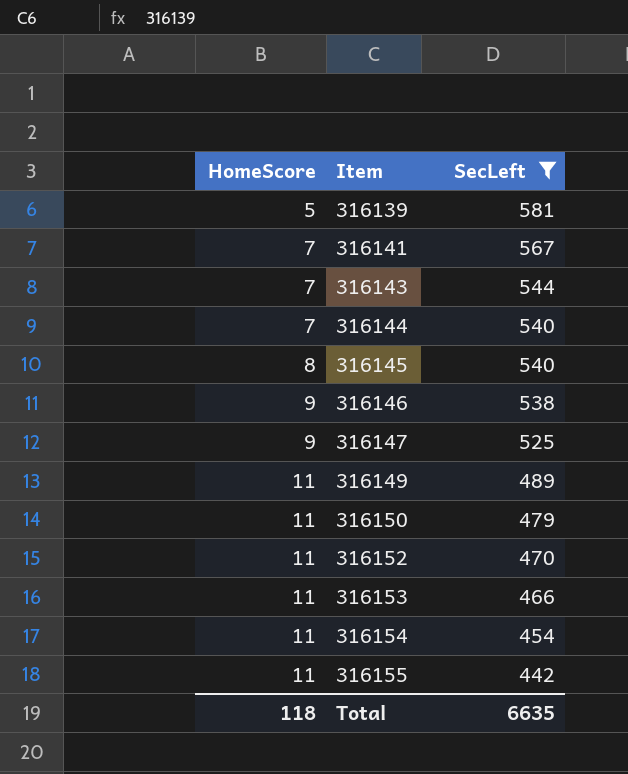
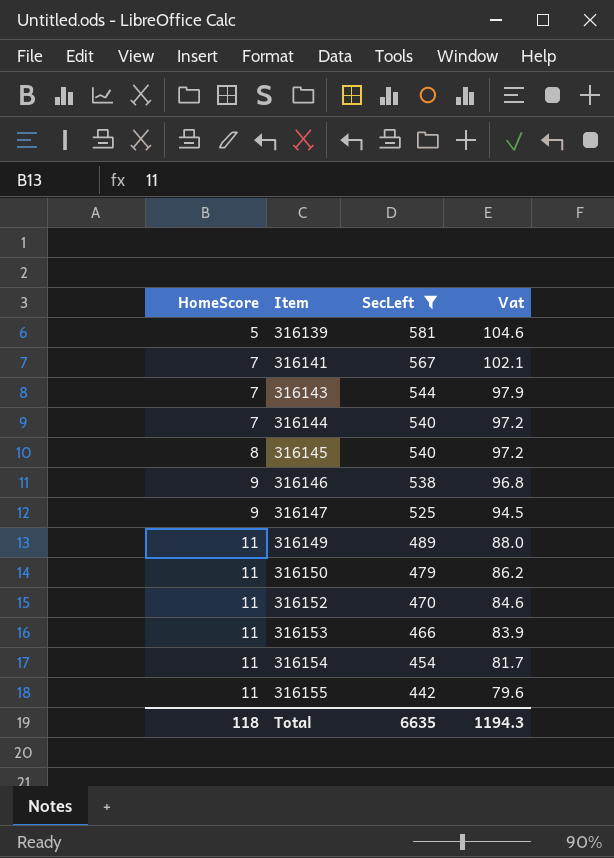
column Vat | formula: none -> [SecLeft] * 0.18

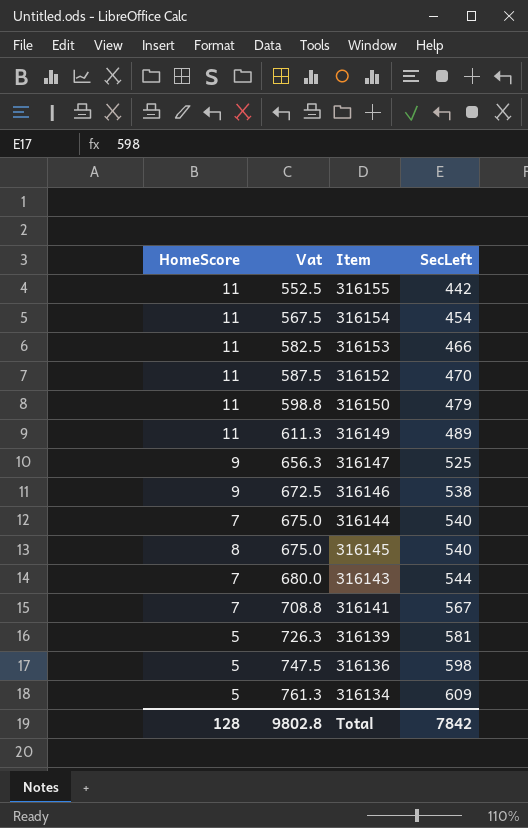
filter: SecLeft <= 581 -> none
row order: HomeScore ascending -> Vat ascending
column Vat | formula: [SecLeft] * 0.18 -> [SecLeft] * 1.25
column Vat | position: 4 -> 2
Total | HomeScore: 118 -> 128
Total | Vat: 1194.3 -> 9802.8
Total | SecLeft: 6635 -> 7842

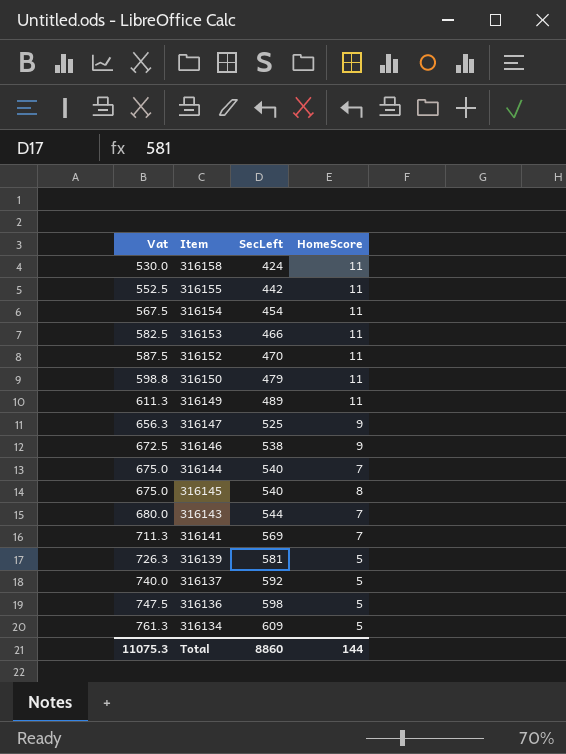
column HomeScore | position: 1 -> 4
row 316158: none -> 530.0 | 424 | 11
316141 | Vat: 708.8 -> 711.3
316141 | SecLeft: 567 -> 569
row 316137: none -> 740.0 | 592 | 5
Total | Vat: 9802.8 -> 11075.3
Total | SecLeft: 7842 -> 8860
Total | HomeScore: 128 -> 144

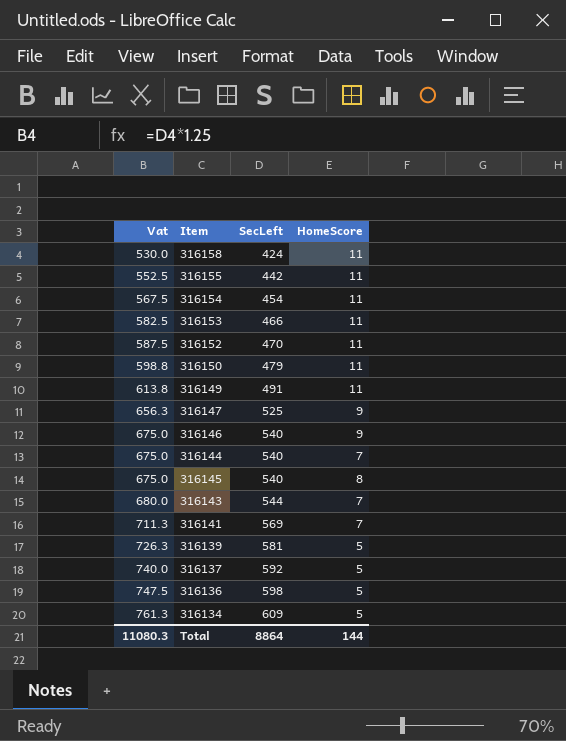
316149 | Vat: 611.3 -> 613.8
316149 | SecLeft: 489 -> 491
316146 | Vat: 672.5 -> 675.0
316146 | SecLeft: 538 -> 540
Total | Vat: 11075.3 -> 11080.3
Total | SecLeft: 8860 -> 8864

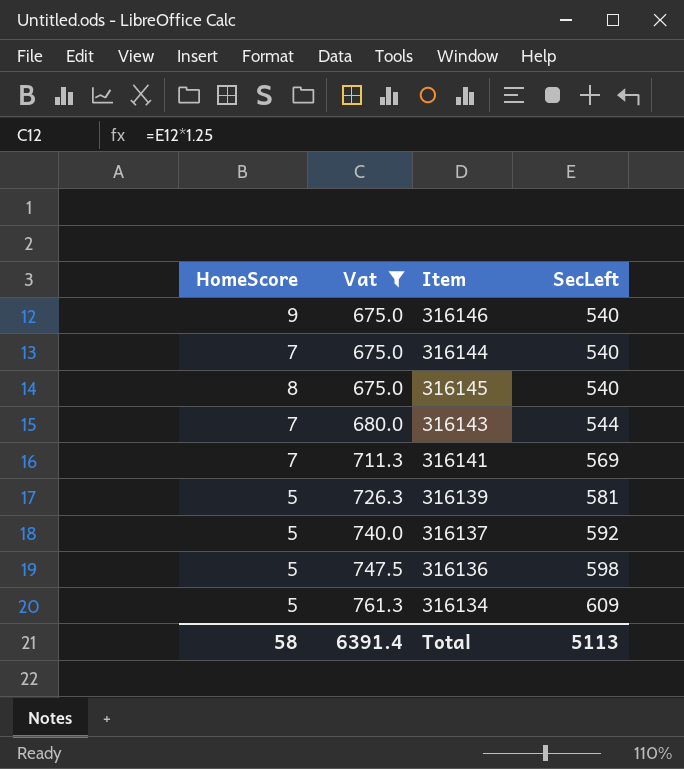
filter: none -> Vat >= 675.0
column HomeScore | position: 4 -> 1
Total | HomeScore: 144 -> 58
Total | Vat: 11080.3 -> 6391.4
Total | SecLeft: 8864 -> 5113

